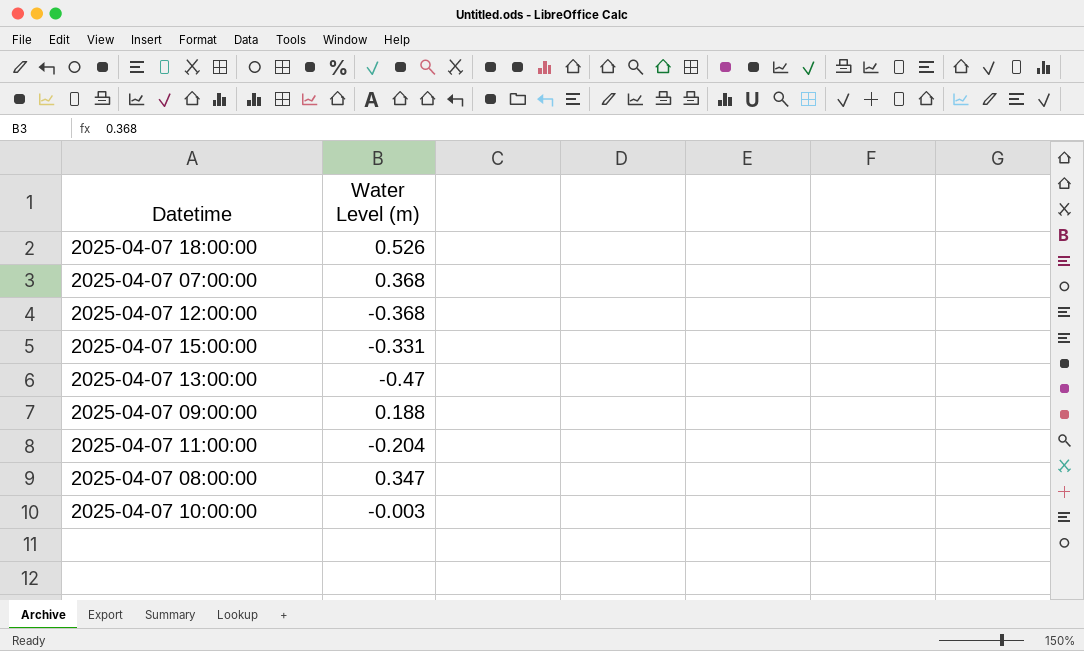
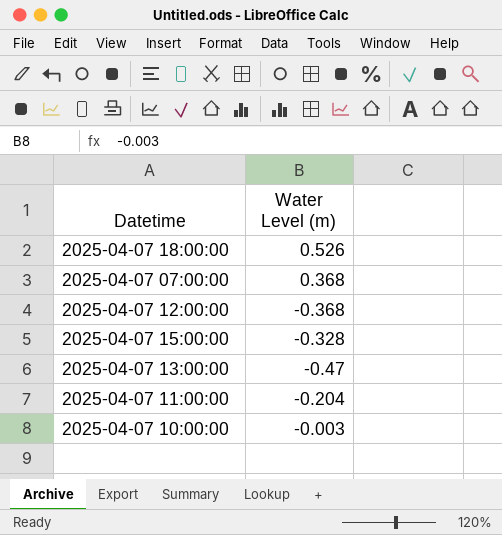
row 2025-04-07 09:00:00: 0.188 -> none
row 2025-04-07 08:00:00: 0.347 -> none
2025-04-07 15:00:00 | Water Level (m): -0.331 -> -0.328

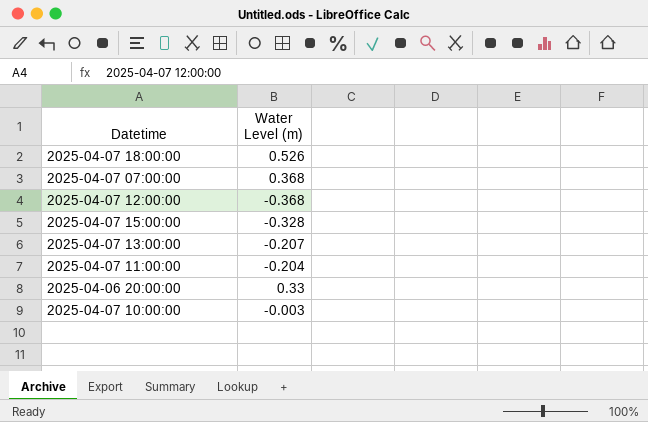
2025-04-07 13:00:00 | Water Level (m): -0.47 -> -0.207
row 2025-04-06 20:00:00: none -> 0.33

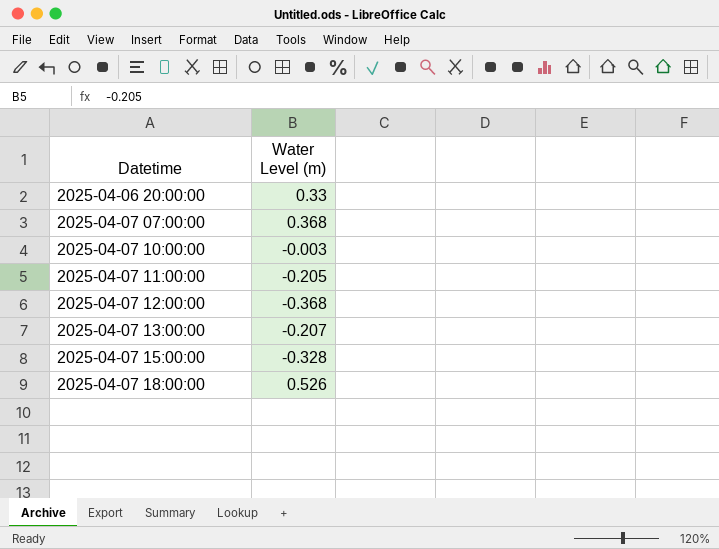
row order: none -> Datetime ascending
2025-04-07 11:00:00 | Water Level (m): -0.204 -> -0.205

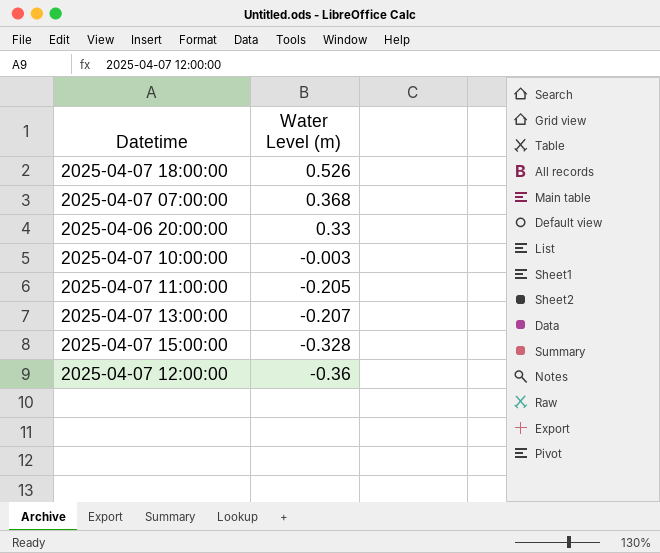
row order: Datetime ascending -> Water Level (m) descending
2025-04-07 12:00:00 | Water Level (m): -0.368 -> -0.36

